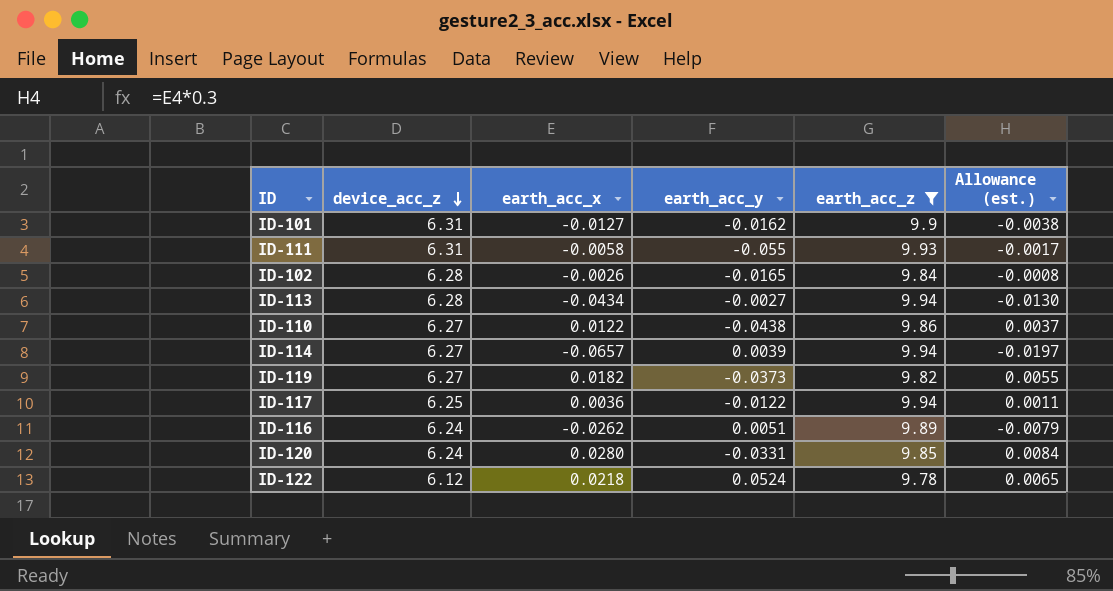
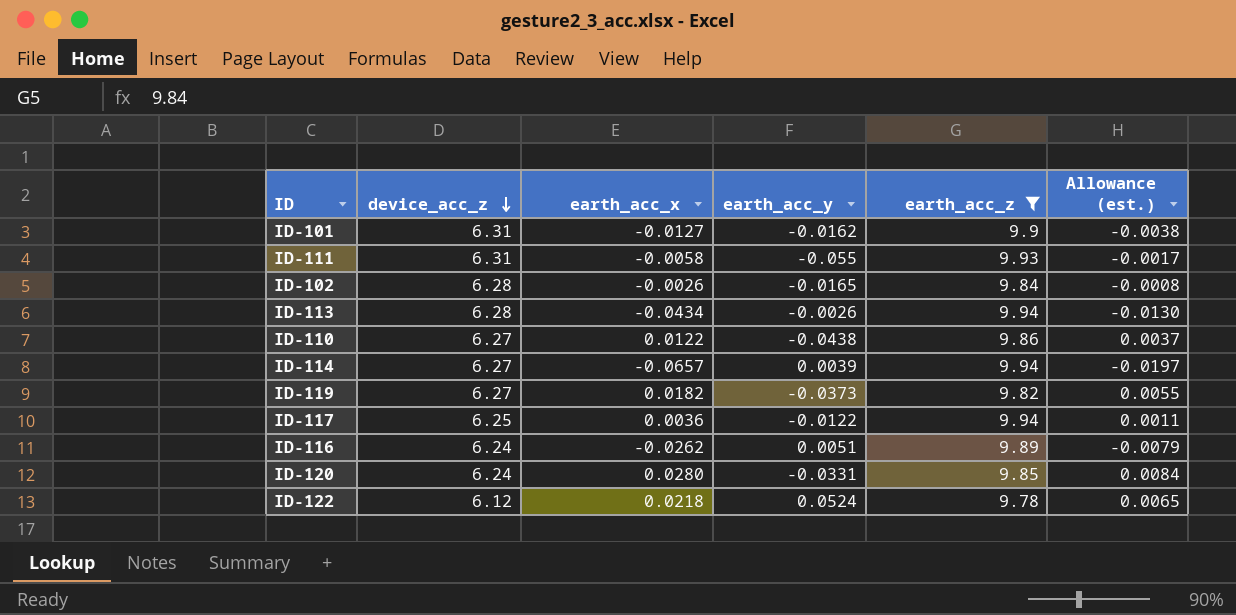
ID-113 | earth_acc_y: -0.0027 -> -0.0026

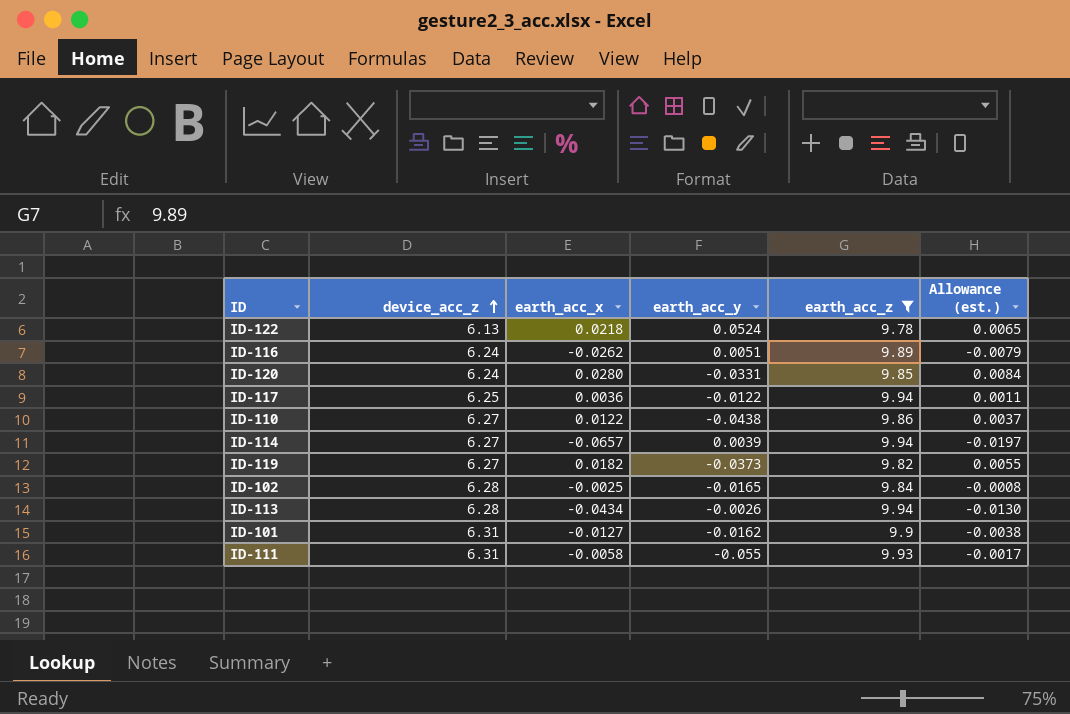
row order: device_acc_z descending -> device_acc_z ascending
ID-122 | device_acc_z: 6.12 -> 6.13
ID-102 | earth_acc_x: -0.0026 -> -0.0025

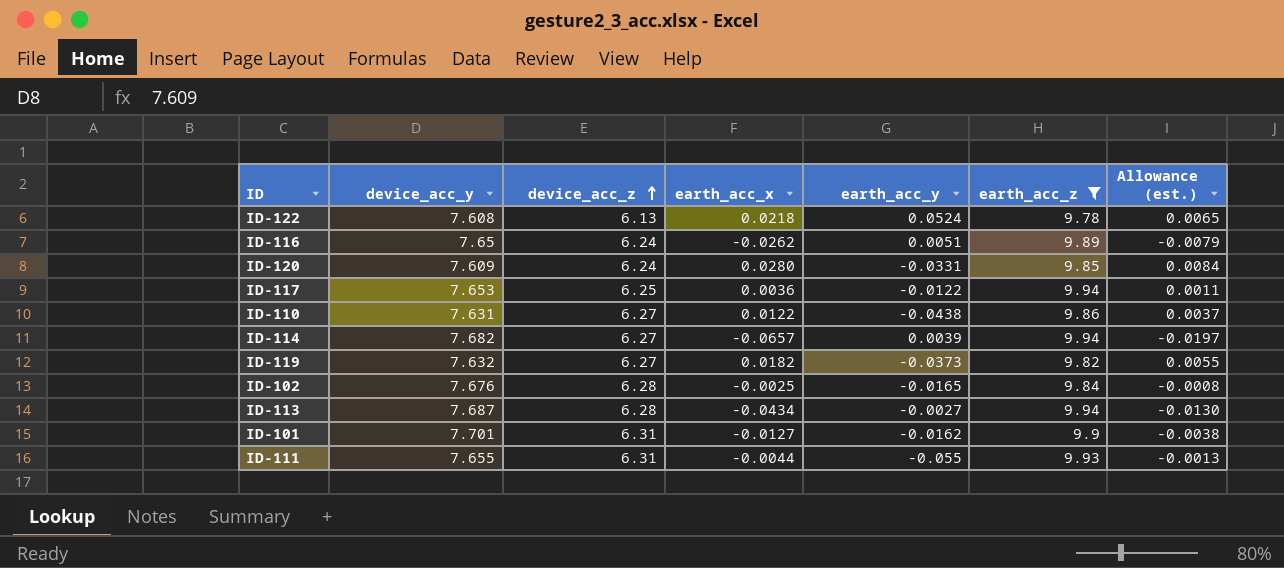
column device_acc_y | position: none -> 2
ID-113 | earth_acc_y: -0.0026 -> -0.0027
ID-111 | earth_acc_x: -0.0058 -> -0.0044
ID-111 | Allowance (est.): -0.0017 -> -0.0013

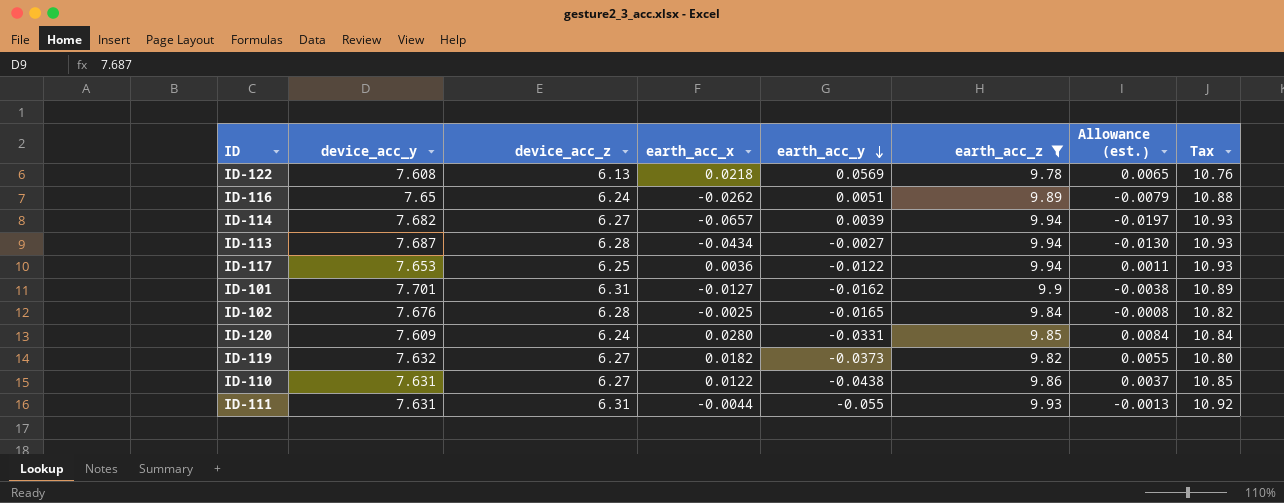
row order: device_acc_z ascending -> earth_acc_y descending
column Tax | formula: none -> [earth_acc_z] * 1.1
ID-122 | earth_acc_y: 0.0524 -> 0.0569
ID-111 | device_acc_y: 7.655 -> 7.631

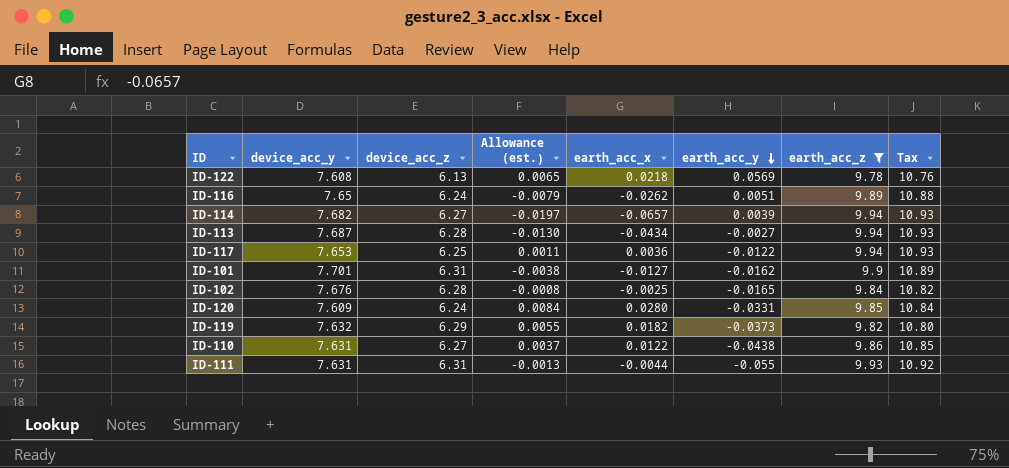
column Allowance (est.) | position: 7 -> 4
ID-119 | device_acc_z: 6.27 -> 6.29

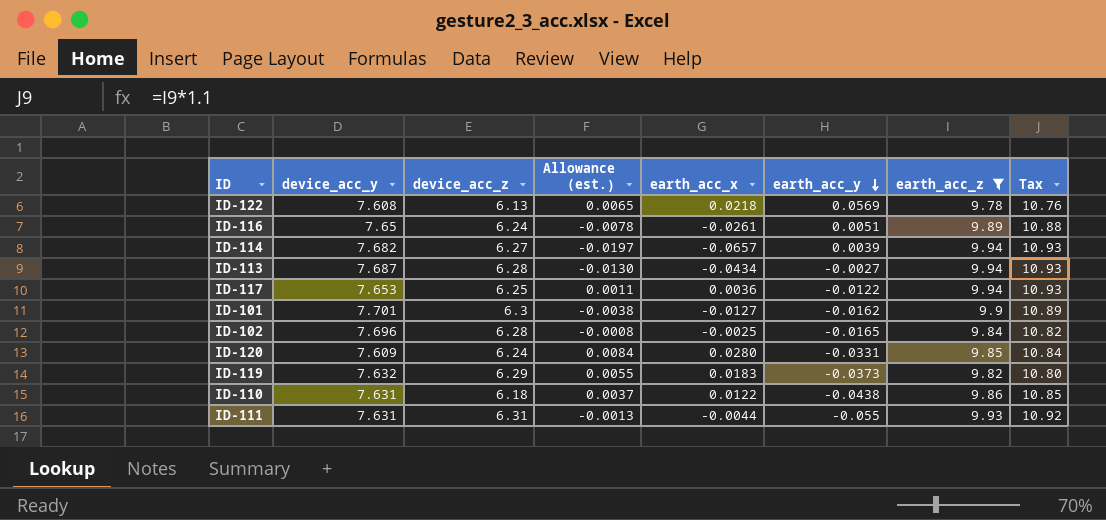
ID-116 | Allowance (est.): -0.0079 -> -0.0078
ID-116 | earth_acc_x: -0.0262 -> -0.0261
ID-101 | device_acc_z: 6.31 -> 6.3
ID-102 | device_acc_y: 7.676 -> 7.696
ID-119 | earth_acc_x: 0.0182 -> 0.0183
ID-110 | device_acc_z: 6.27 -> 6.18

